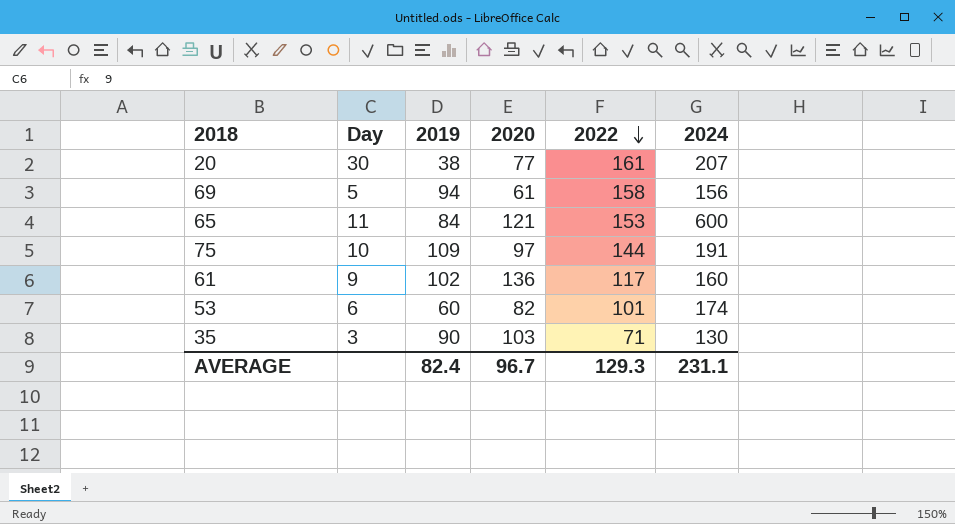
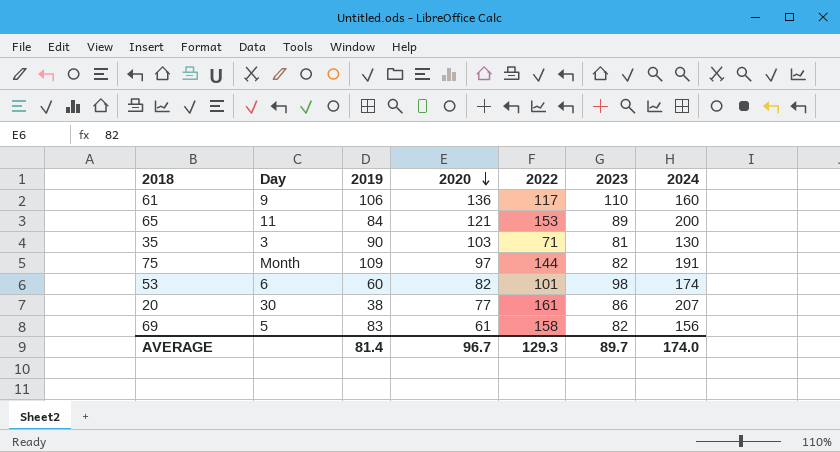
row order: 2022 descending -> 2020 descending
column 2023 | position: none -> 6
61 | 2019: 102 -> 106
65 | 2024: 600 -> 200
75 | Day: 10 -> Month
69 | 2019: 94 -> 83
AVERAGE | 2019: 82.4 -> 81.4
AVERAGE | 2024: 231.1 -> 174.0

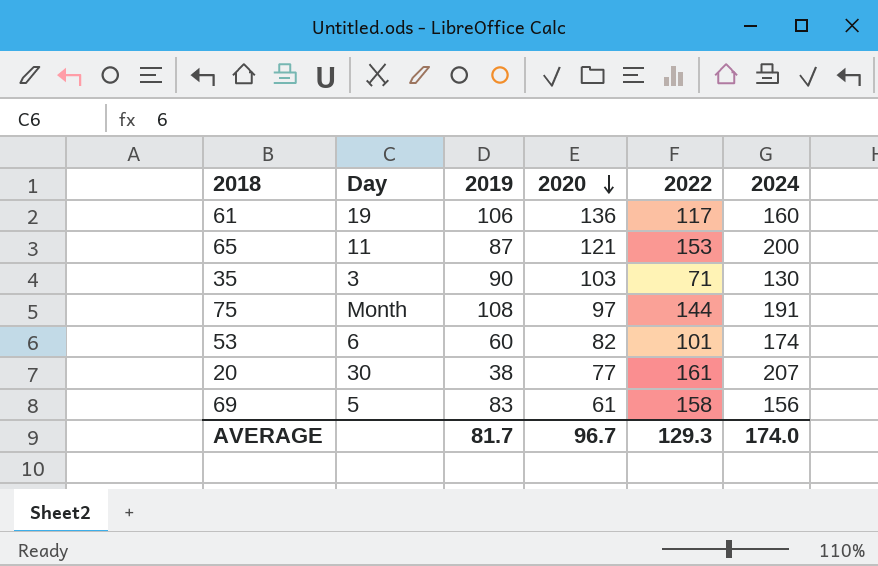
column 2023 | position: 6 -> none
61 | Day: 9 -> 19
65 | 2019: 84 -> 87
75 | 2019: 109 -> 108
AVERAGE | 2019: 81.4 -> 81.7

